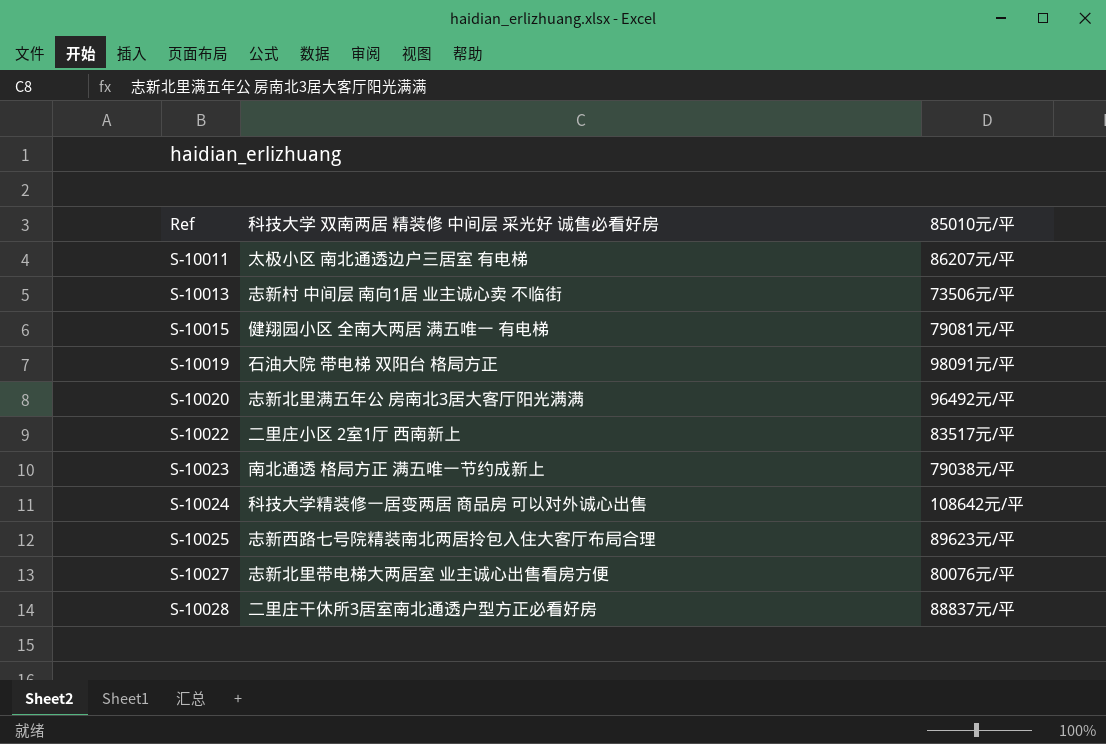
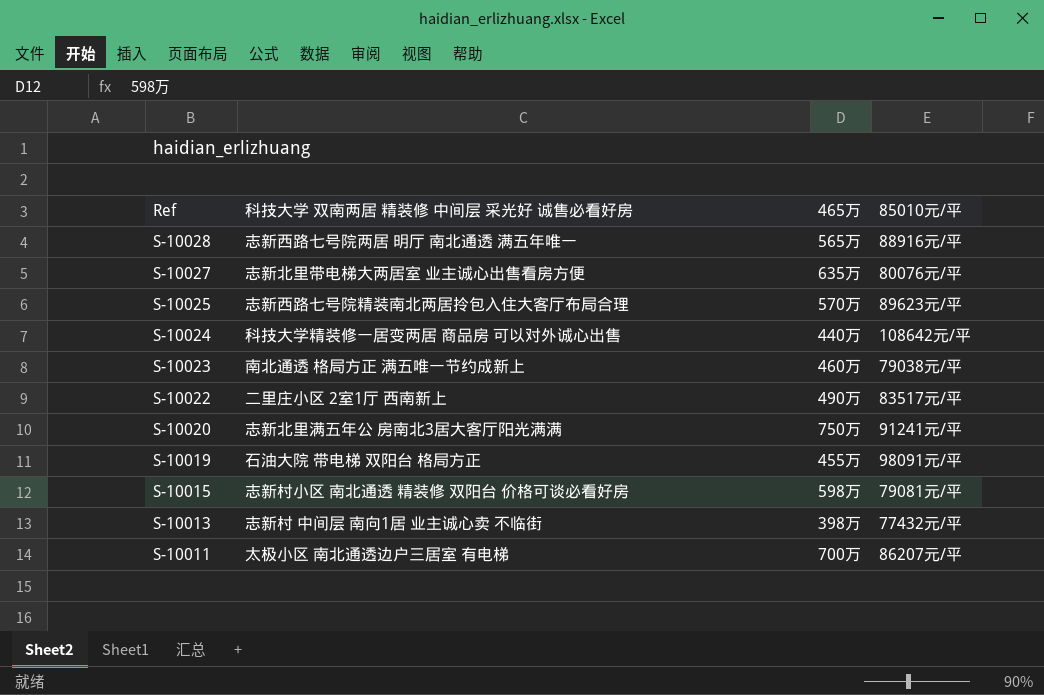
row order: Ref ascending -> Ref descending
column 465万 | position: none -> 3
S-10028 | 科技大学 双南两居 精装修 中间层 采光好 诚售必看好房: 二里庄干休所3居室南北通透户型方正必看好房 -> 志新西路七号院两居 明厅 南北通透 满五年唯一
S-10028 | 85010元/平: 88837元/平 -> 88916元/平
S-10020 | 85010元/平: 96492元/平 -> 91241元/平
S-10015 | 科技大学 双南两居 精装修 中间层 采光好 诚售必看好房: 健翔园小区 全南大两居 满五唯一 有电梯 -> 志新村小区 南北通透 精装修 双阳台 价格可谈必看好房
S-10013 | 85010元/平: 73506元/平 -> 77432元/平

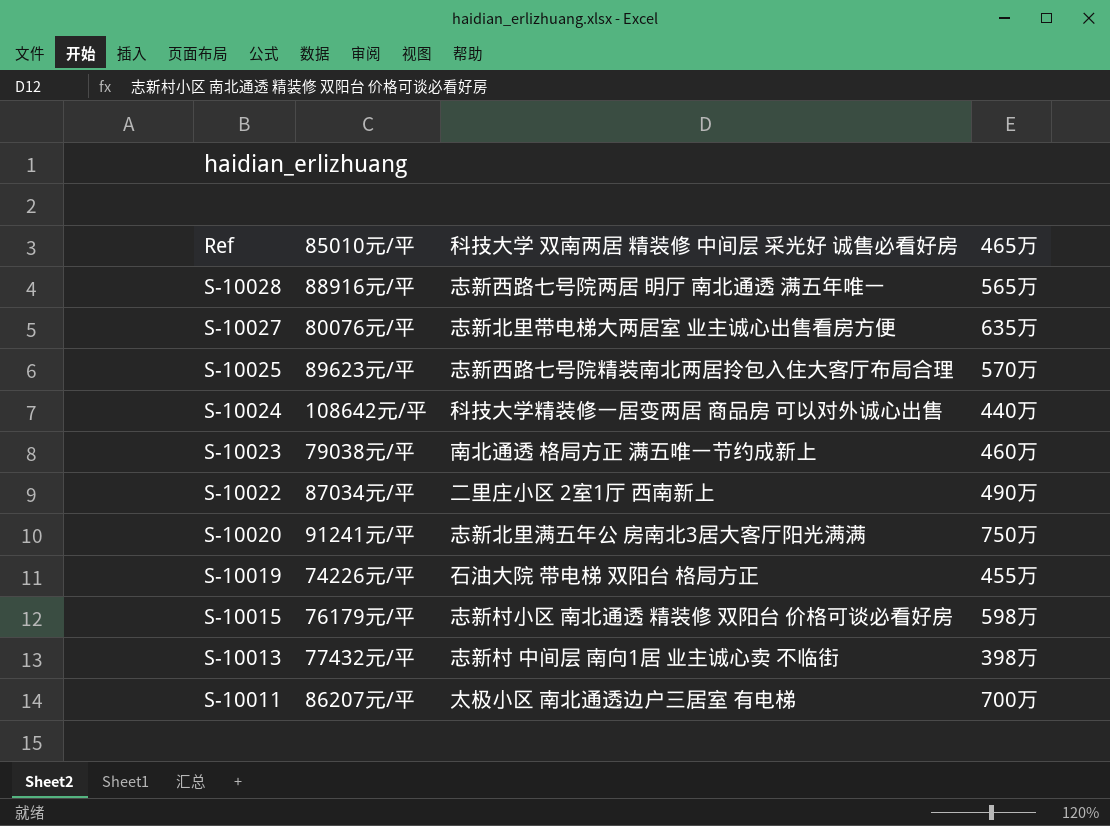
column 85010元/平 | position: 4 -> 2
S-10022 | 85010元/平: 83517元/平 -> 87034元/平
S-10019 | 85010元/平: 98091元/平 -> 74226元/平
S-10015 | 85010元/平: 79081元/平 -> 76179元/平

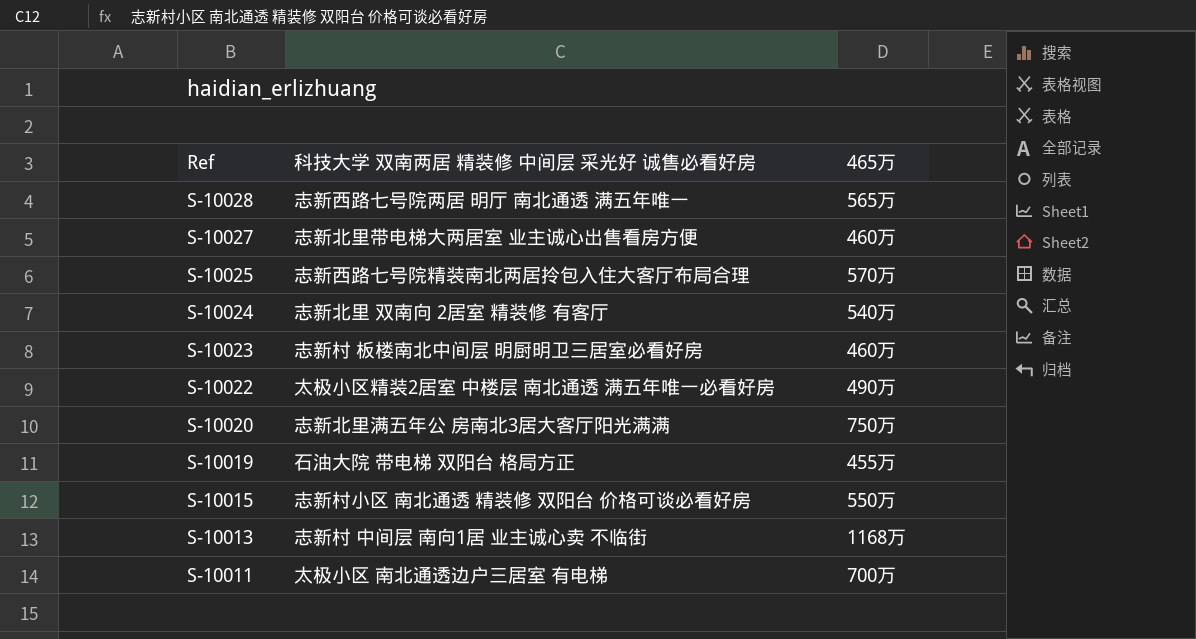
column 85010元/平 | position: 2 -> none
S-10027 | 465万: 635万 -> 460万
S-10024 | 科技大学 双南两居 精装修 中间层 采光好 诚售必看好房: 科技大学精装修一居变两居 商品房 可以对外诚心出售 -> 志新北里 双南向 2居室 精装修 有客厅
S-10024 | 465万: 440万 -> 540万
S-10023 | 科技大学 双南两居 精装修 中间层 采光好 诚售必看好房: 南北通透 格局方正 满五唯一节约成新上 -> 志新村 板楼南北中间层 明厨明卫三居室必看好房
S-10022 | 科技大学 双南两居 精装修 中间层 采光好 诚售必看好房: 二里庄小区 2室1厅 西南新上 -> 太极小区精装2居室 中楼层 南北通透 满五年唯一必看好房
S-10015 | 465万: 598万 -> 550万
S-10013 | 465万: 398万 -> 1168万

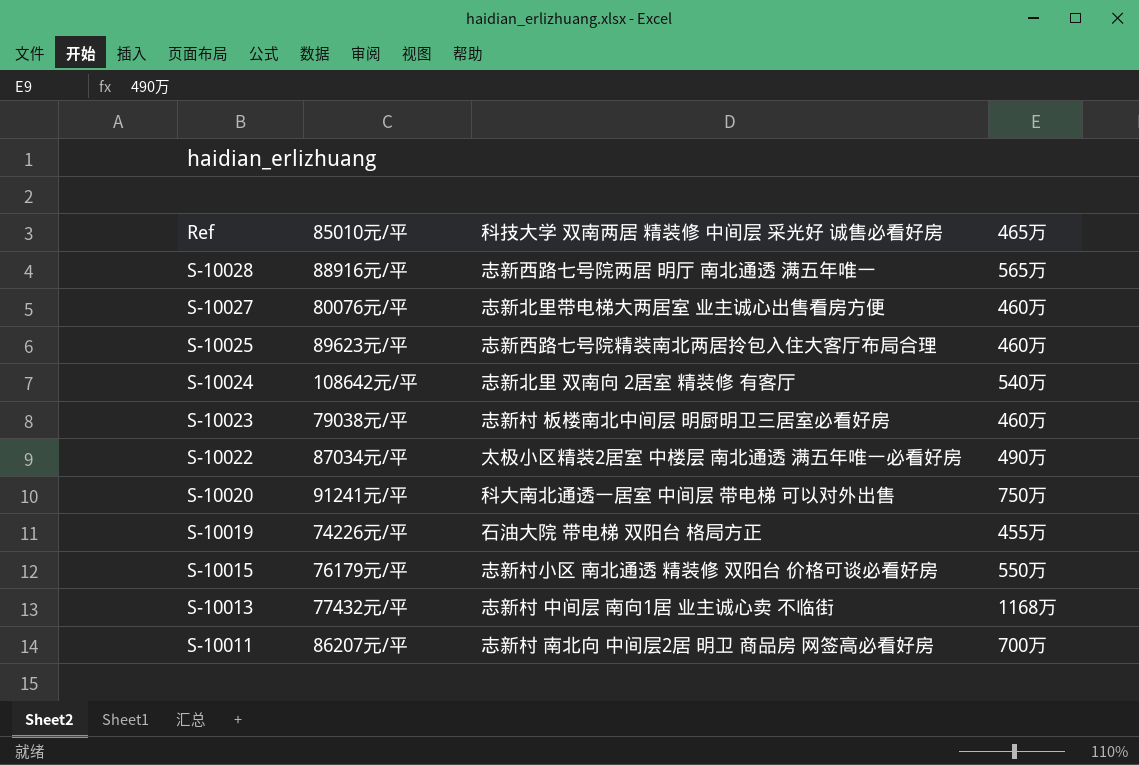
column 85010元/平 | position: none -> 2
S-10025 | 465万: 570万 -> 460万
S-10020 | 科技大学 双南两居 精装修 中间层 采光好 诚售必看好房: 志新北里满五年公 房南北3居大客厅阳光满满 -> 科大南北通透一居室 中间层 带电梯 可以对外出售
S-10011 | 科技大学 双南两居 精装修 中间层 采光好 诚售必看好房: 太极小区 南北通透边户三居室 有电梯 -> 志新村 南北向 中间层2居 明卫 商品房 网签高必看好房

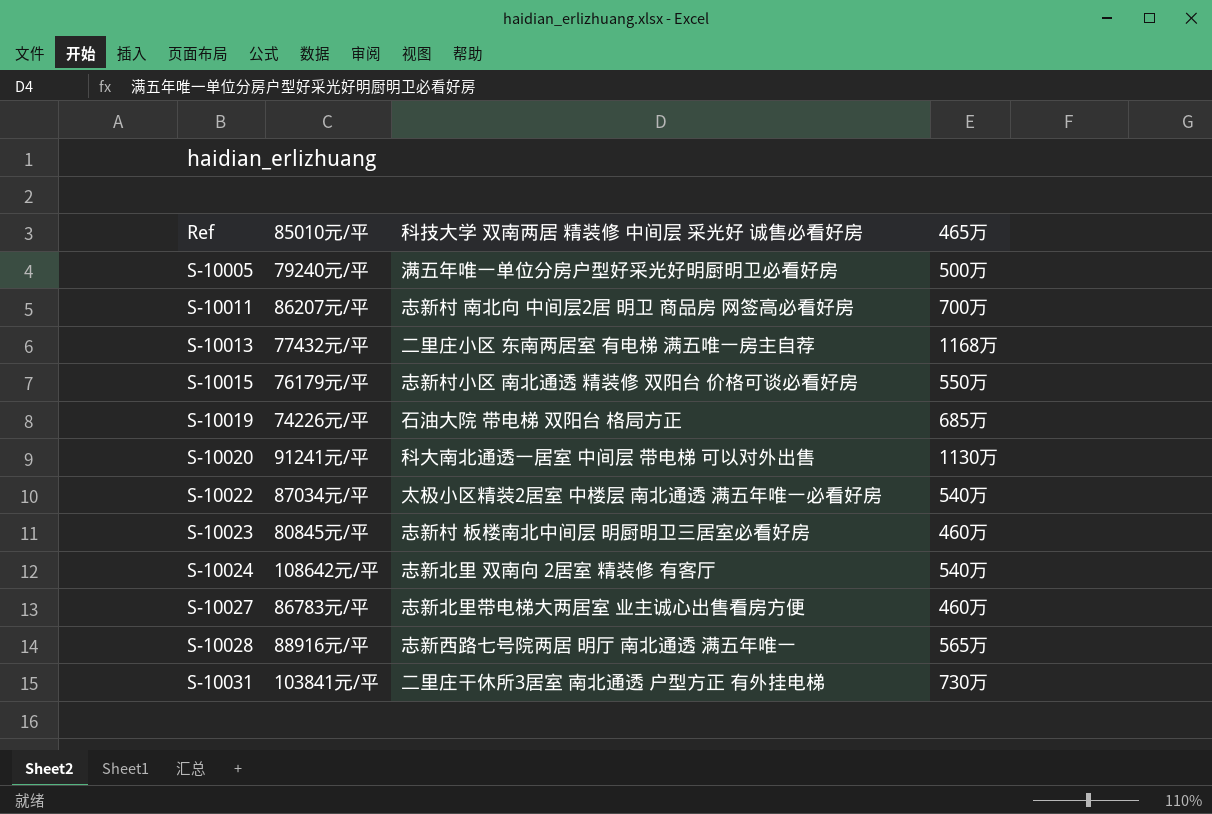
row order: Ref descending -> Ref ascending
row S-10025: 89623元/平 | 志新西路七号院精装南北两居拎包入住大客厅布局合理 | 460万 -> none
row S-10005: none -> 79240元/平 | 满五年唯一单位分房户型好采光好明厨明卫必看好房 | 500万
S-10013 | 科技大学 双南两居 精装修 中间层 采光好 诚售必看好房: 志新村 中间层 南向1居 业主诚心卖 不临街 -> 二里庄小区 东南两居室 有电梯 满五唯一房主自荐
S-10019 | 465万: 455万 -> 685万
S-10020 | 465万: 750万 -> 1130万
S-10022 | 465万: 490万 -> 540万
S-10023 | 85010元/平: 79038元/平 -> 80845元/平
S-10027 | 85010元/平: 80076元/平 -> 86783元/平
row S-10031: none -> 103841元/平 | 二里庄干休所3居室 南北通透 户型方正 有外挂电梯 | 730万

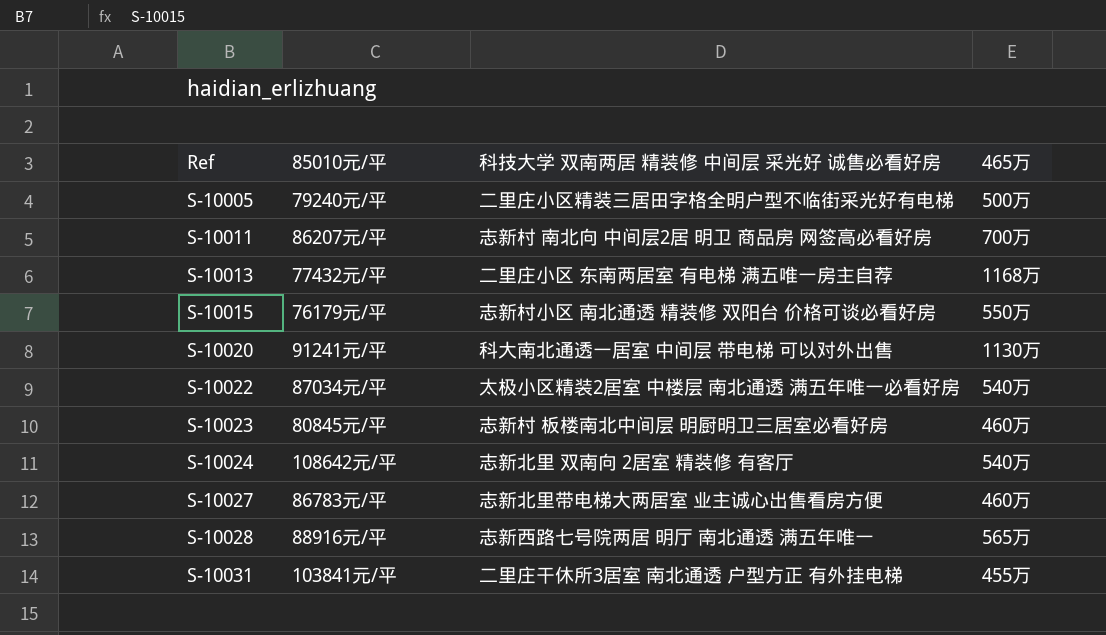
row S-10019: 74226元/平 | 石油大院 带电梯 双阳台 格局方正 | 685万 -> none
S-10005 | 科技大学 双南两居 精装修 中间层 采光好 诚售必看好房: 满五年唯一单位分房户型好采光好明厨明卫必看好房 -> 二里庄小区精装三居田字格全明户型不临街采光好有电梯
S-10031 | 465万: 730万 -> 455万

